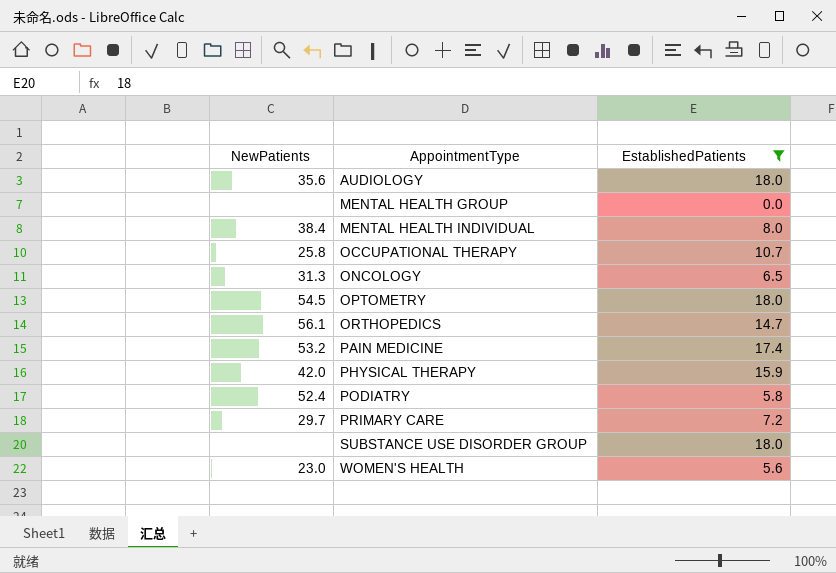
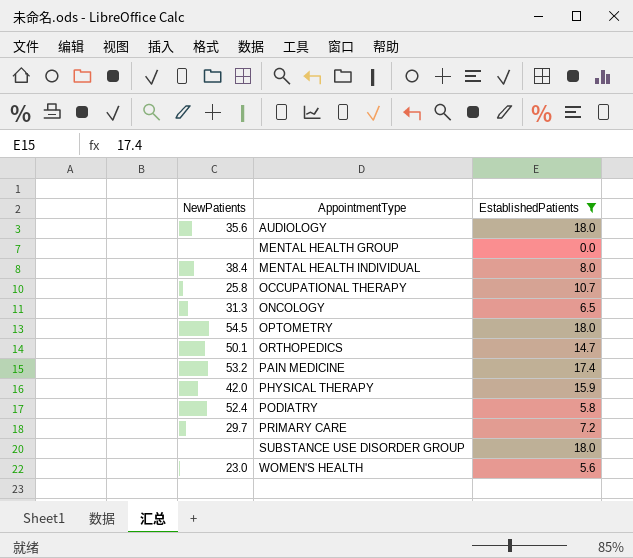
ORTHOPEDICS | NewPatients: 56.1 -> 50.1

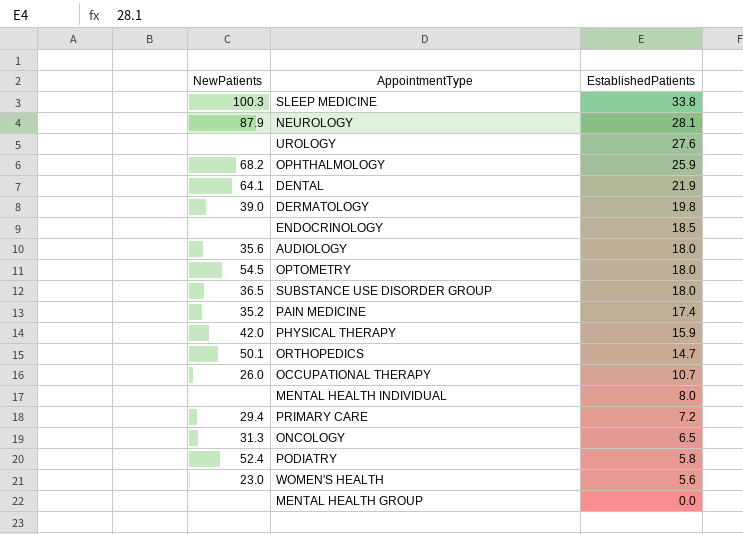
filter: EstablishedPatients <= 18.0 -> none
row order: AppointmentType ascending -> EstablishedPatients descending
SUBSTANCE USE DISORDER GROUP | NewPatients: none -> 36.5
PAIN MEDICINE | NewPatients: 53.2 -> 35.2
OCCUPATIONAL THERAPY | NewPatients: 25.8 -> 26.0
MENTAL HEALTH INDIVIDUAL | NewPatients: 38.4 -> none
PRIMARY CARE | NewPatients: 29.7 -> 29.4

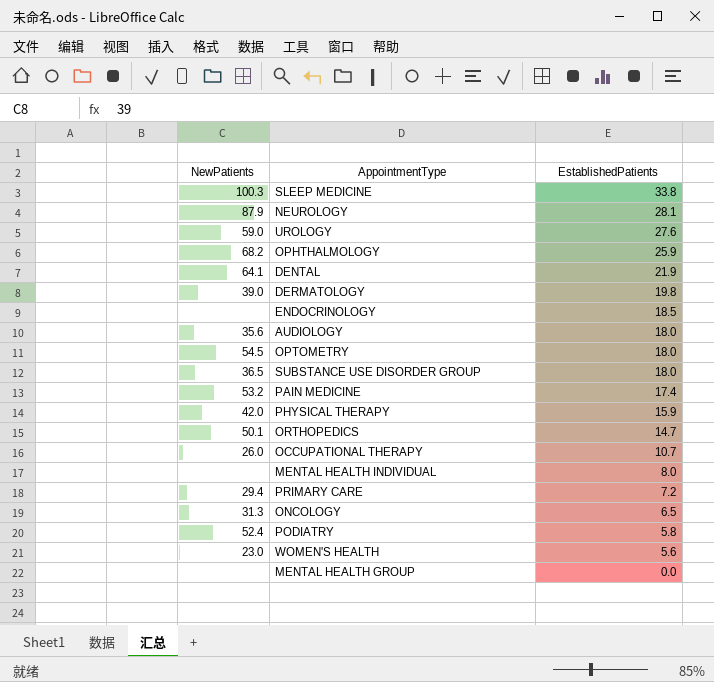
UROLOGY | NewPatients: none -> 59.0
PAIN MEDICINE | NewPatients: 35.2 -> 53.2

